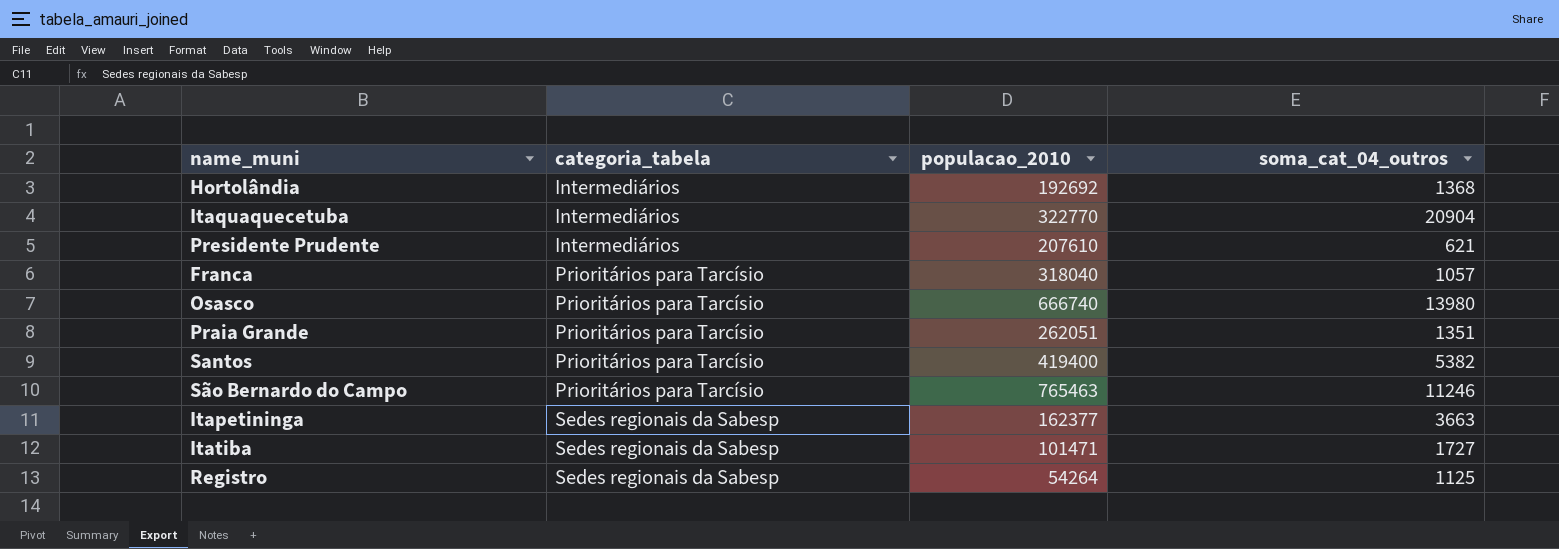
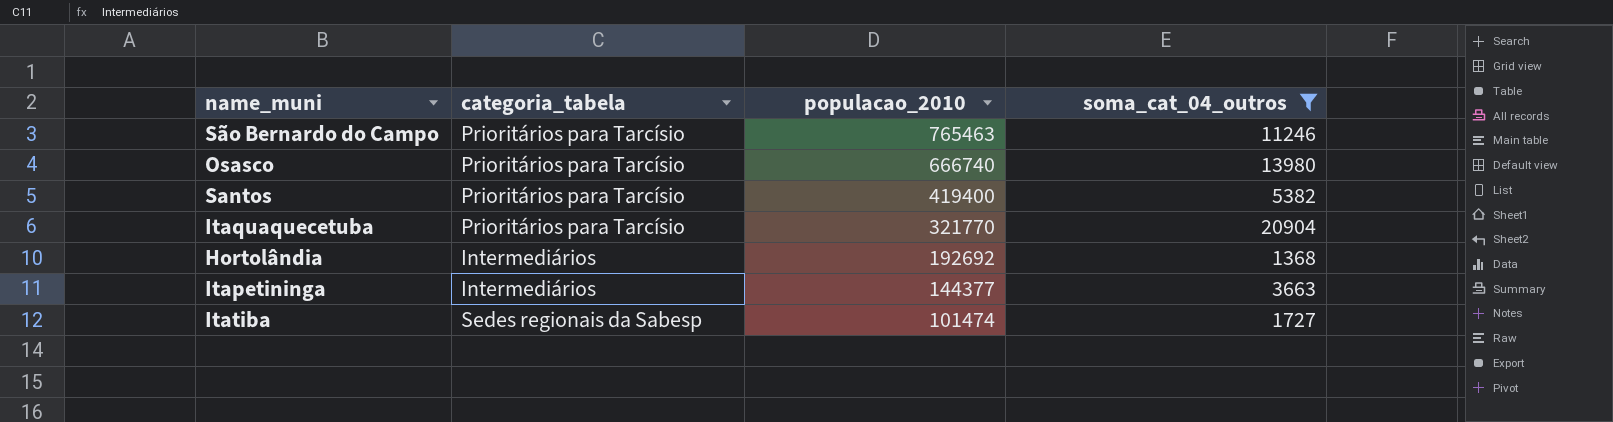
filter: none -> soma_cat_04_outros >= 1368
row order: categoria_tabela ascending -> populacao_2010 descending
Itaquaquecetuba | categoria_tabela: Intermediários -> Prioritários para Tarcísio
Itaquaquecetuba | populacao_2010: 322770 -> 321770
Itapetininga | categoria_tabela: Sedes regionais da Sabesp -> Intermediários
Itapetininga | populacao_2010: 162377 -> 144377
Itatiba | populacao_2010: 101471 -> 101474

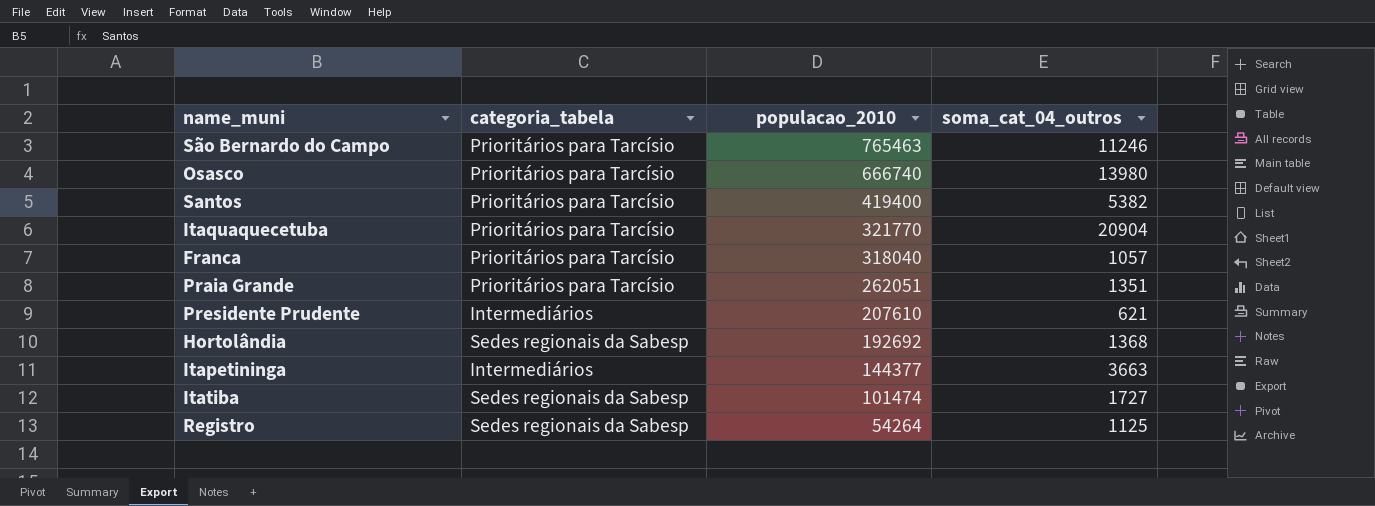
filter: soma_cat_04_outros >= 1368 -> none
Hortolândia | categoria_tabela: Intermediários -> Sedes regionais da Sabesp

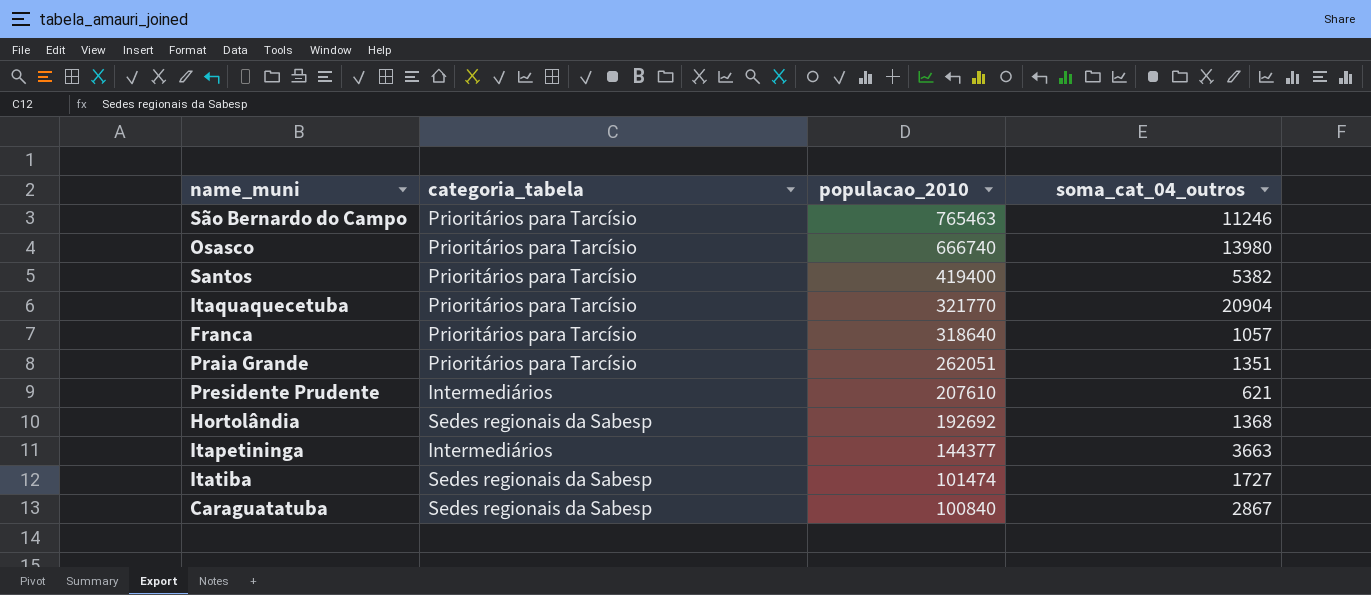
row Registro: Sedes regionais da Sabesp | 54264 | 1125 -> none
Franca | populacao_2010: 318040 -> 318640
row Caraguatatuba: none -> Sedes regionais da Sabesp | 100840 | 2867

